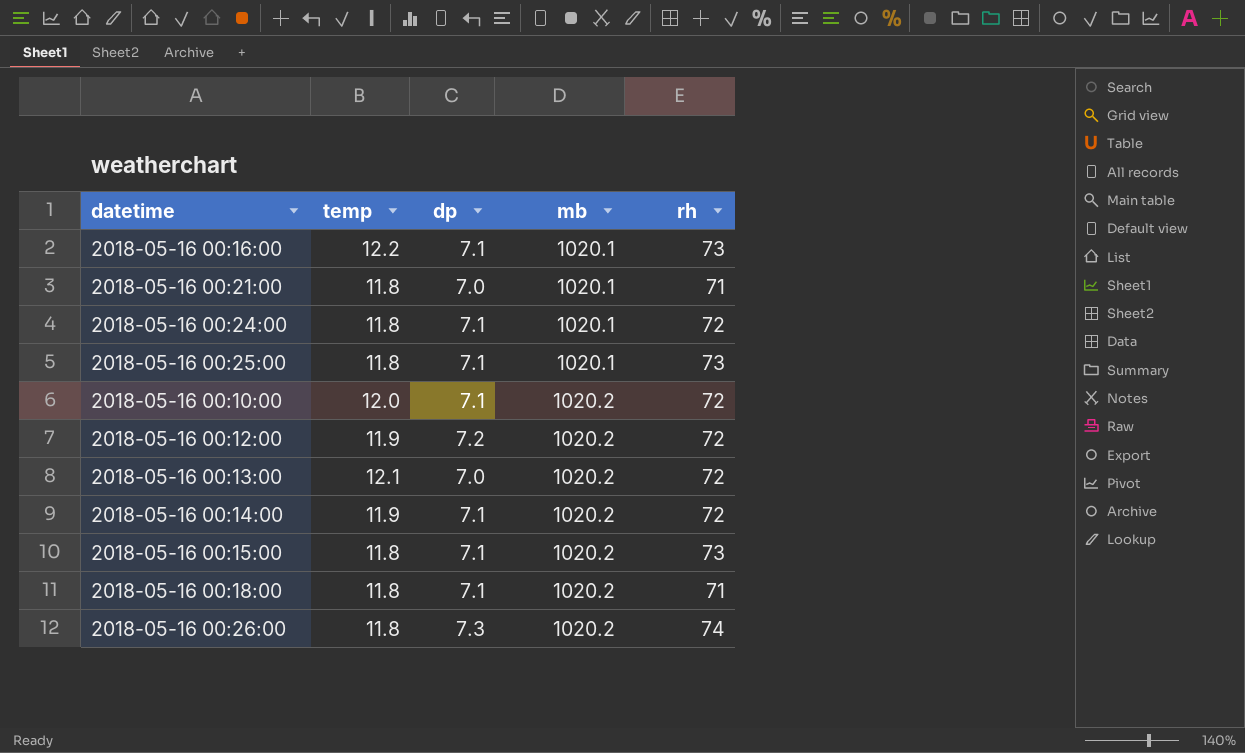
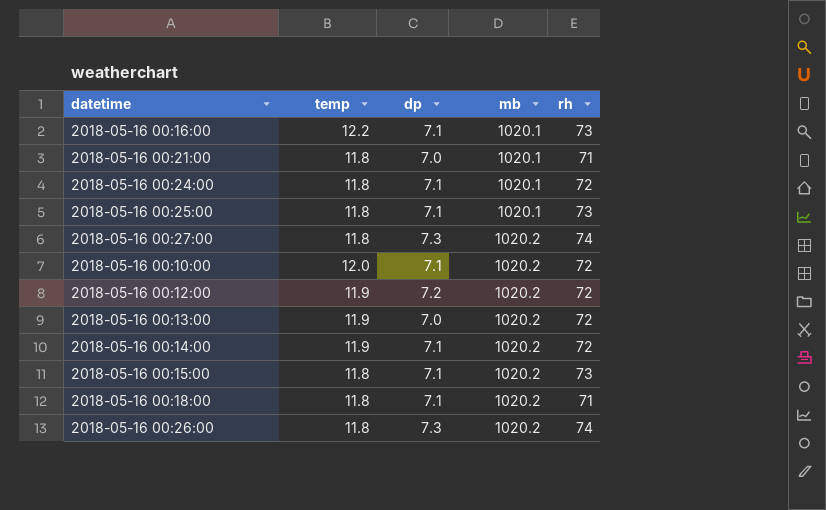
row 2018-05-16 00:27:00: none -> 11.8 | 7.3 | 1020.2 | 74
2018-05-16 00:13:00 | temp: 12.1 -> 11.9

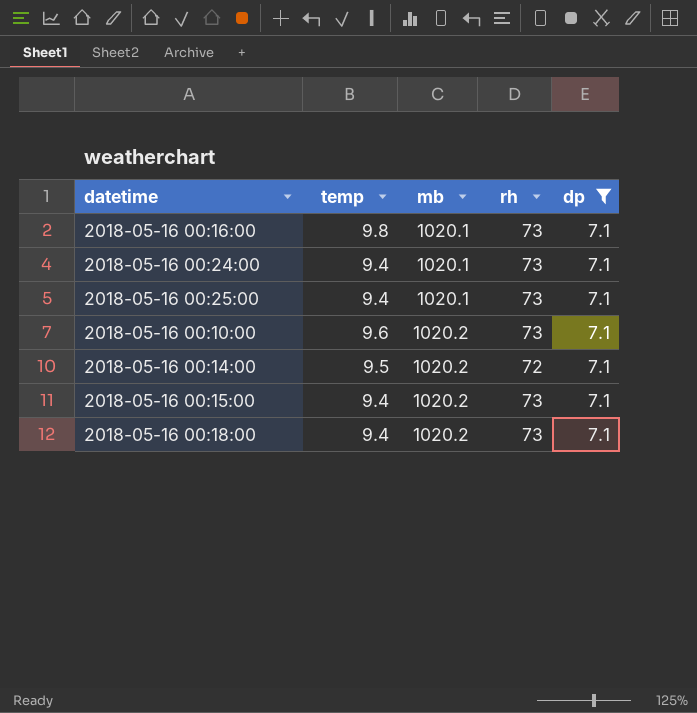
filter: none -> dp = 7.1
column dp | position: 3 -> 5
2018-05-16 00:16:00 | temp: 12.2 -> 9.8
2018-05-16 00:24:00 | temp: 11.8 -> 9.4
2018-05-16 00:24:00 | rh: 72 -> 73
2018-05-16 00:25:00 | temp: 11.8 -> 9.4
2018-05-16 00:10:00 | temp: 12.0 -> 9.6
2018-05-16 00:10:00 | rh: 72 -> 73
2018-05-16 00:14:00 | temp: 11.9 -> 9.5
2018-05-16 00:15:00 | temp: 11.8 -> 9.4
2018-05-16 00:18:00 | temp: 11.8 -> 9.4
2018-05-16 00:18:00 | rh: 71 -> 73

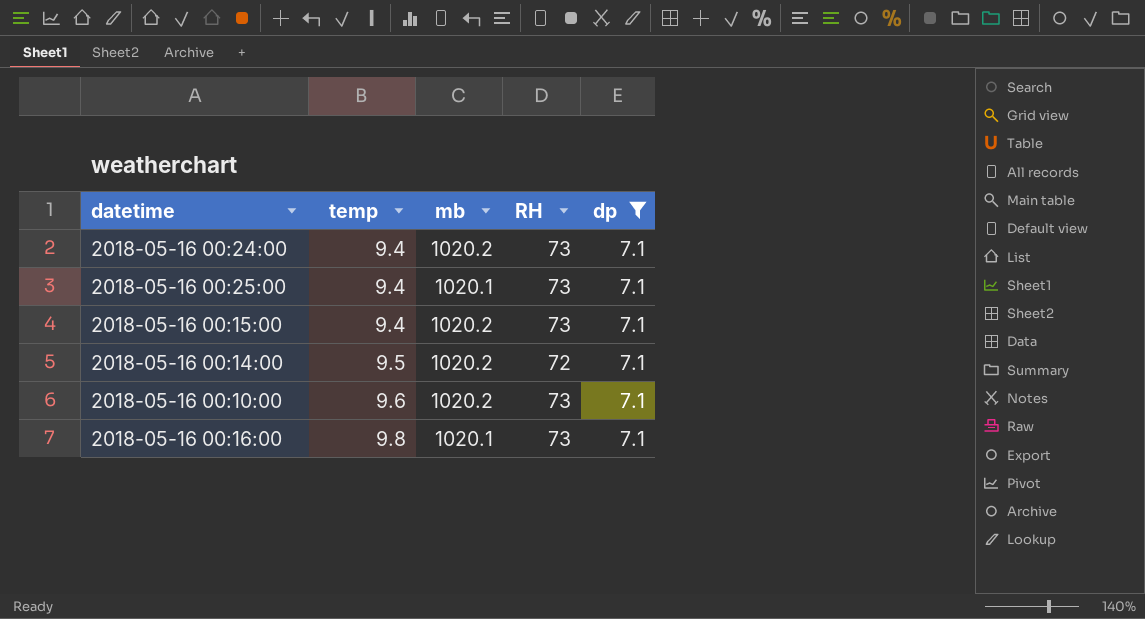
row order: mb ascending -> temp ascending
column name: rh -> RH
row 2018-05-16 00:18:00: 9.4 | 1020.2 | 73 | 7.1 -> none
2018-05-16 00:24:00 | mb: 1020.1 -> 1020.2

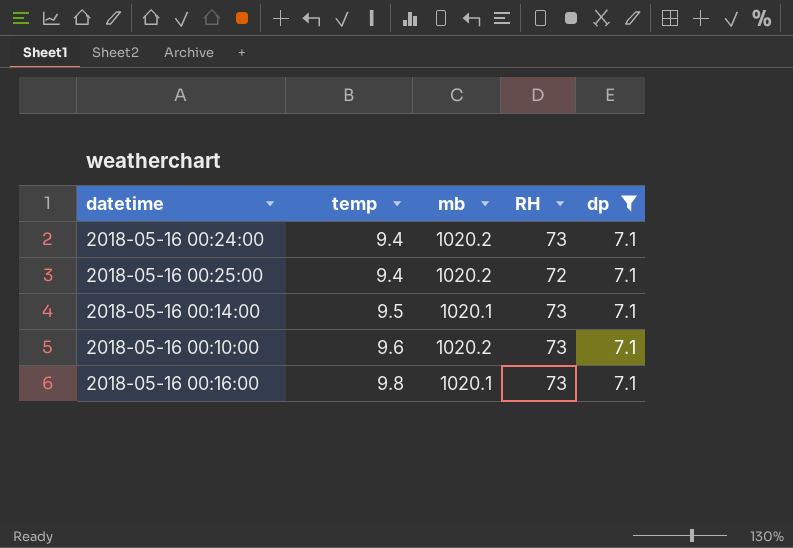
row 2018-05-16 00:15:00: 9.4 | 1020.2 | 73 | 7.1 -> none
2018-05-16 00:25:00 | mb: 1020.1 -> 1020.2
2018-05-16 00:25:00 | RH: 73 -> 72
2018-05-16 00:14:00 | mb: 1020.2 -> 1020.1
2018-05-16 00:14:00 | RH: 72 -> 73

